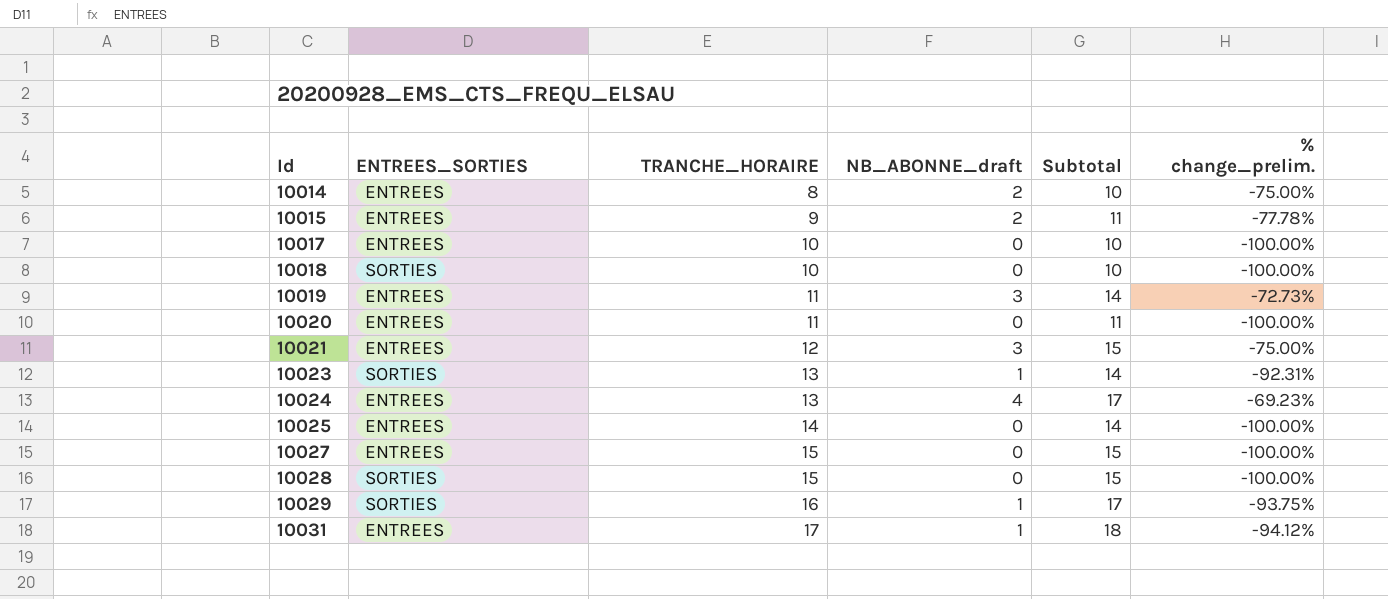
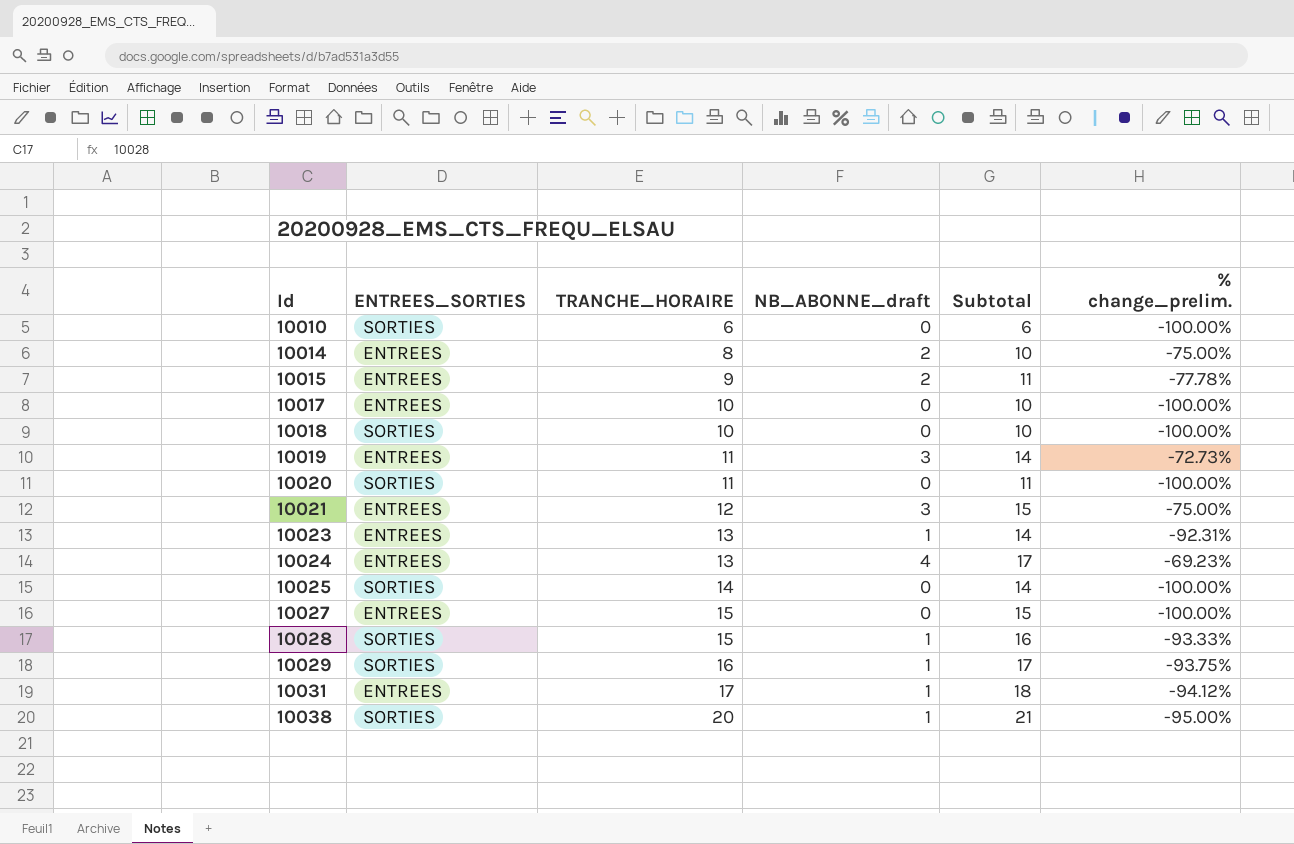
row 10010: none -> SORTIES | 6 | 0 | 6 | -100.00%
10020 | ENTREES_SORTIES: ENTREES -> SORTIES
10023 | ENTREES_SORTIES: SORTIES -> ENTREES
10025 | ENTREES_SORTIES: ENTREES -> SORTIES
10028 | NB_ABONNE_draft: 0 -> 1
10028 | Subtotal: 15 -> 16
10028 | % change_prelim.: -100.00% -> -93.33%
row 10038: none -> SORTIES | 20 | 1 | 21 | -95.00%

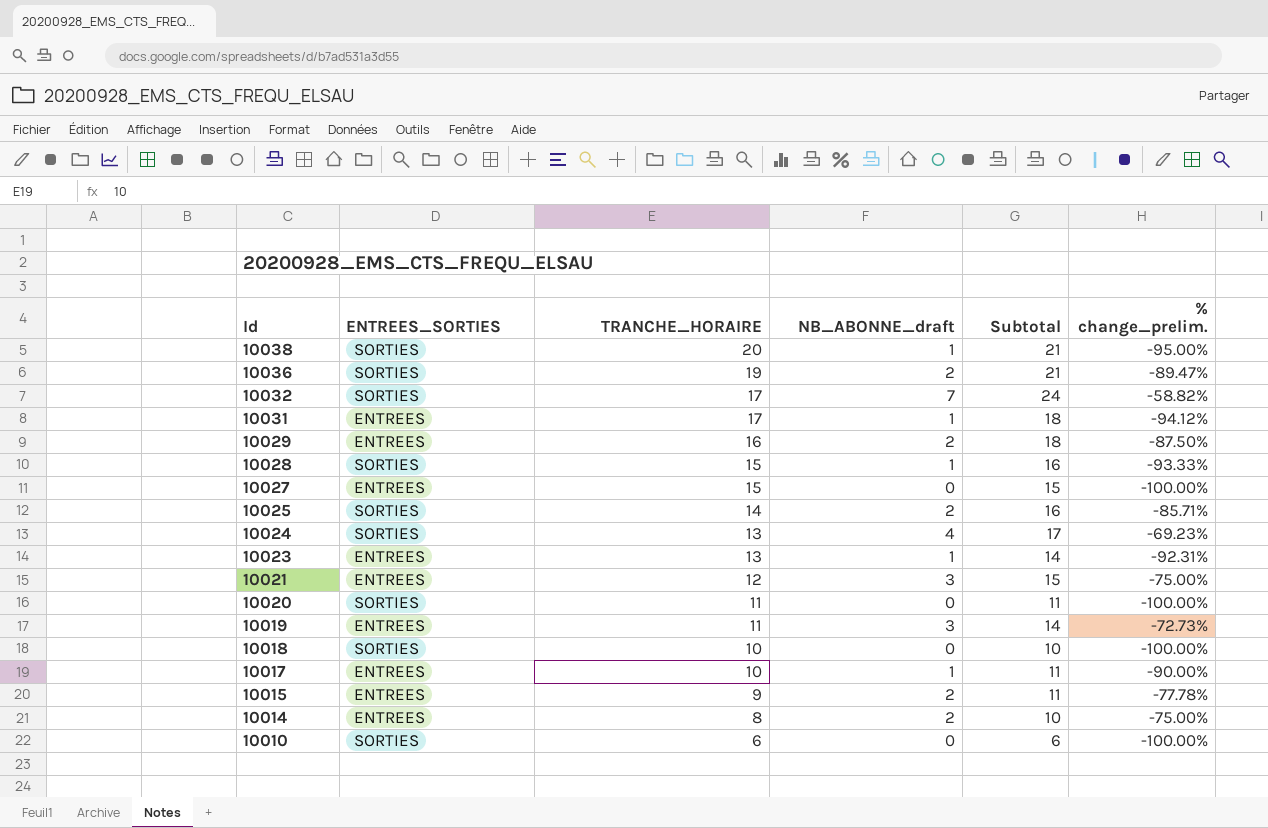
row order: Id ascending -> Id descending
row 10036: none -> SORTIES | 19 | 2 | 21 | -89.47%
row 10032: none -> SORTIES | 17 | 7 | 24 | -58.82%
10029 | ENTREES_SORTIES: SORTIES -> ENTREES
10029 | NB_ABONNE_draft: 1 -> 2
10029 | Subtotal: 17 -> 18
10029 | % change_prelim.: -93.75% -> -87.50%
10025 | NB_ABONNE_draft: 0 -> 2
10025 | Subtotal: 14 -> 16
10025 | % change_prelim.: -100.00% -> -85.71%
10024 | ENTREES_SORTIES: ENTREES -> SORTIES
10017 | NB_ABONNE_draft: 0 -> 1
10017 | Subtotal: 10 -> 11
10017 | % change_prelim.: -100.00% -> -90.00%

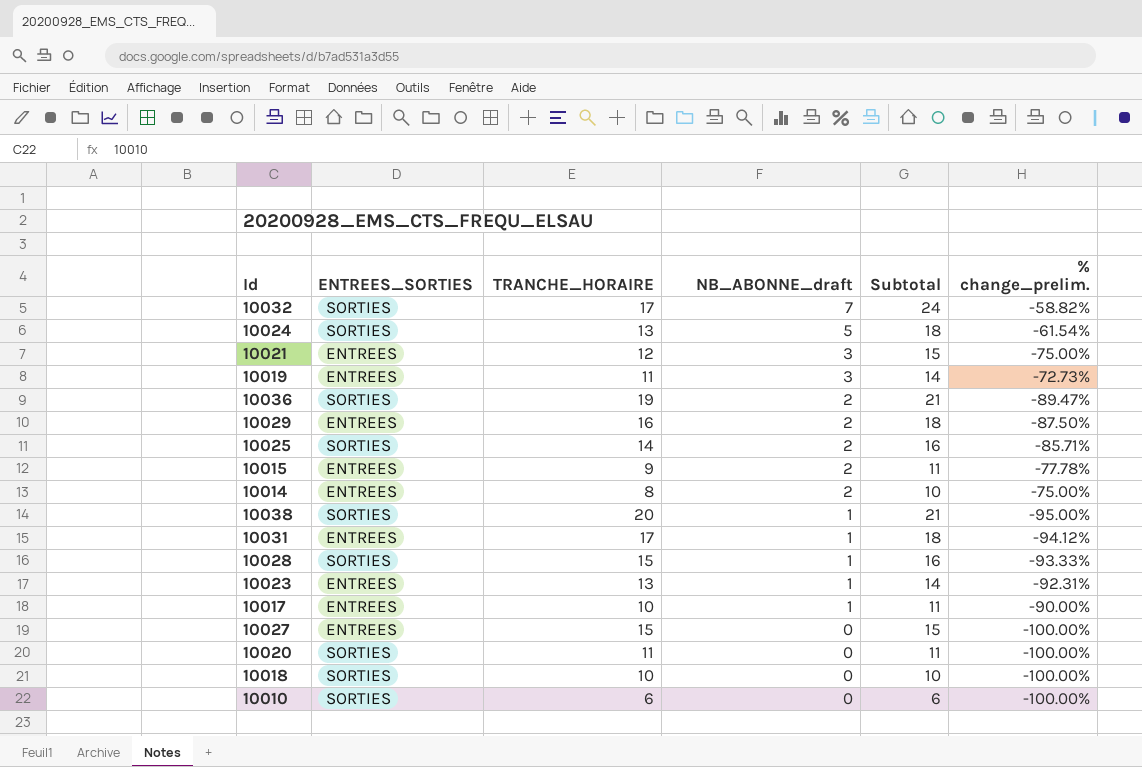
row order: Id descending -> NB_ABONNE_draft descending
10024 | NB_ABONNE_draft: 4 -> 5
10024 | Subtotal: 17 -> 18
10024 | % change_prelim.: -69.23% -> -61.54%

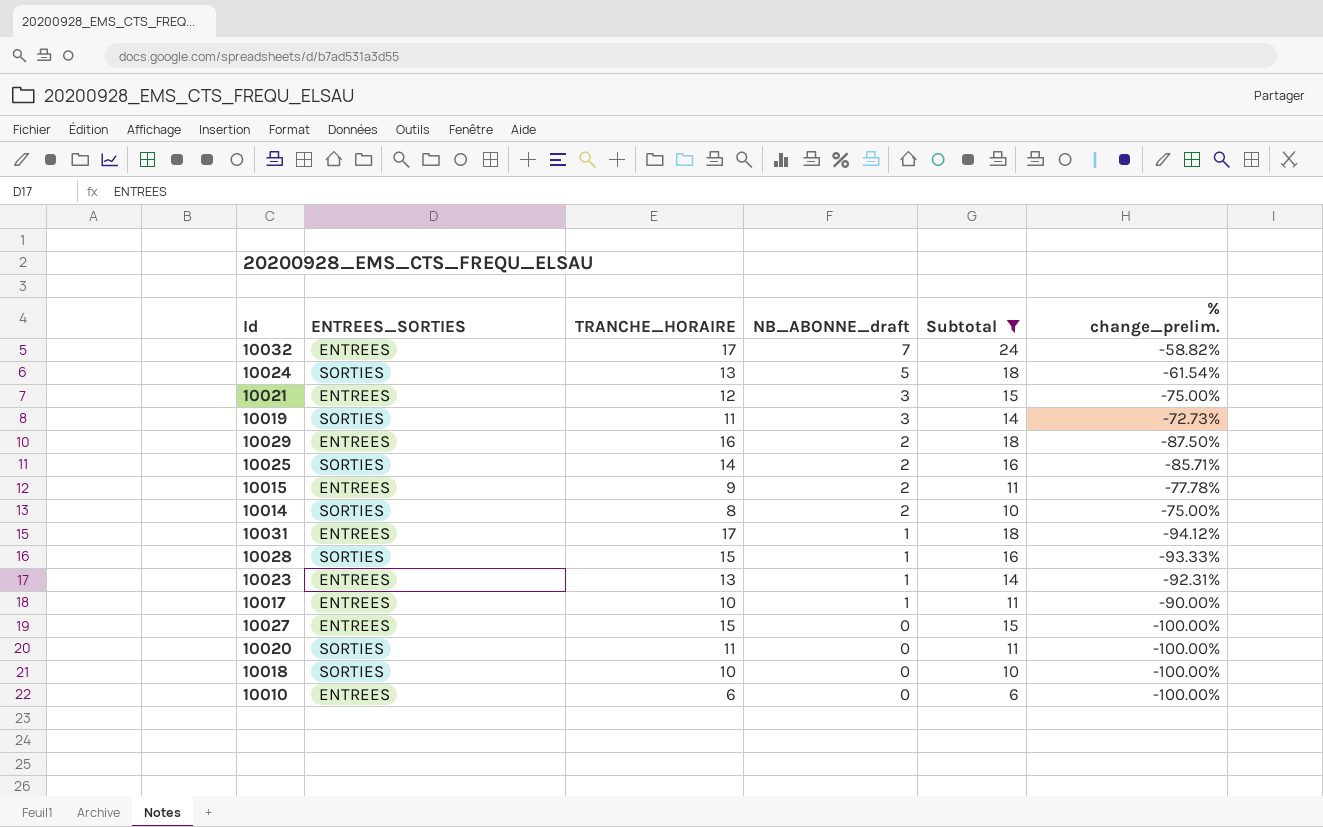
filter: none -> Subtotal != 21
10032 | ENTREES_SORTIES: SORTIES -> ENTREES
10019 | ENTREES_SORTIES: ENTREES -> SORTIES
10014 | ENTREES_SORTIES: ENTREES -> SORTIES
10010 | ENTREES_SORTIES: SORTIES -> ENTREES

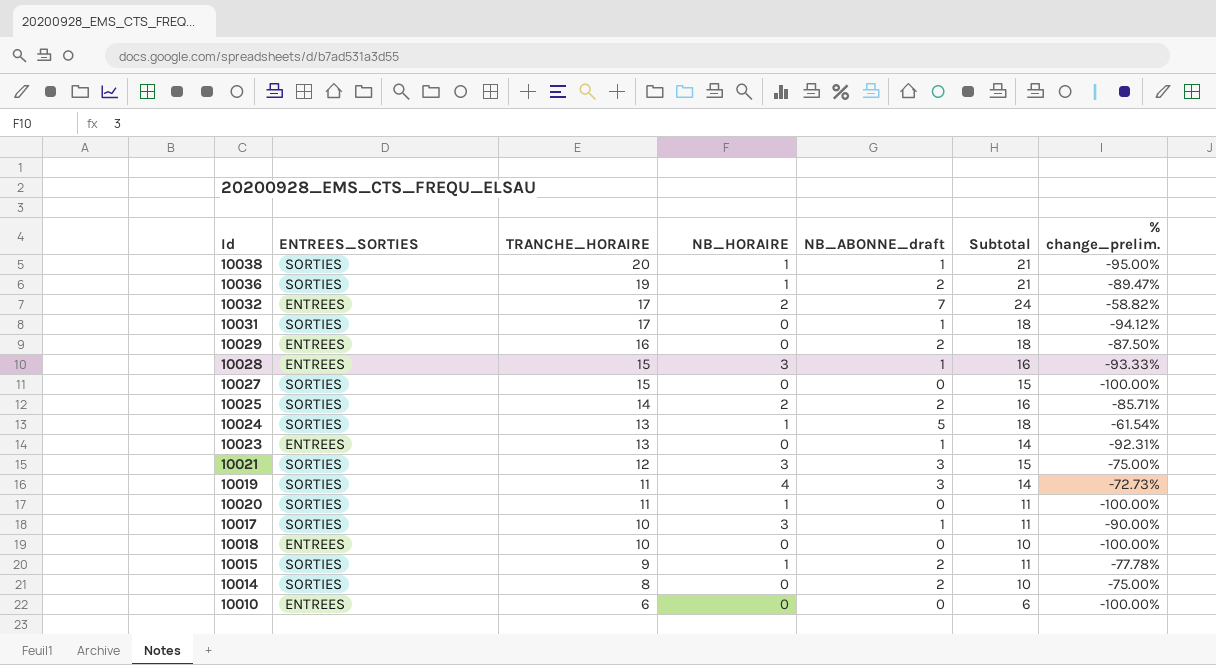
filter: Subtotal != 21 -> none
row order: NB_ABONNE_draft descending -> TRANCHE_HORAIRE descending
column NB_HORAIRE | position: none -> 4
10031 | ENTREES_SORTIES: ENTREES -> SORTIES
10028 | ENTREES_SORTIES: SORTIES -> ENTREES
10027 | ENTREES_SORTIES: ENTREES -> SORTIES
10021 | ENTREES_SORTIES: ENTREES -> SORTIES
10017 | ENTREES_SORTIES: ENTREES -> SORTIES
10018 | ENTREES_SORTIES: SORTIES -> ENTREES
10015 | ENTREES_SORTIES: ENTREES -> SORTIES

